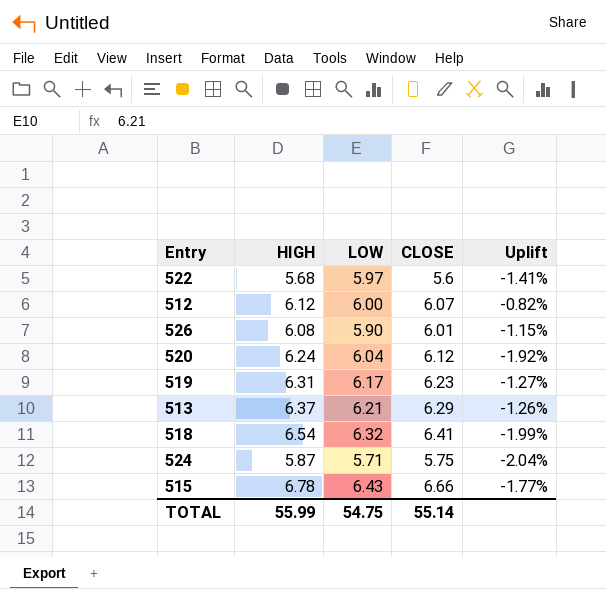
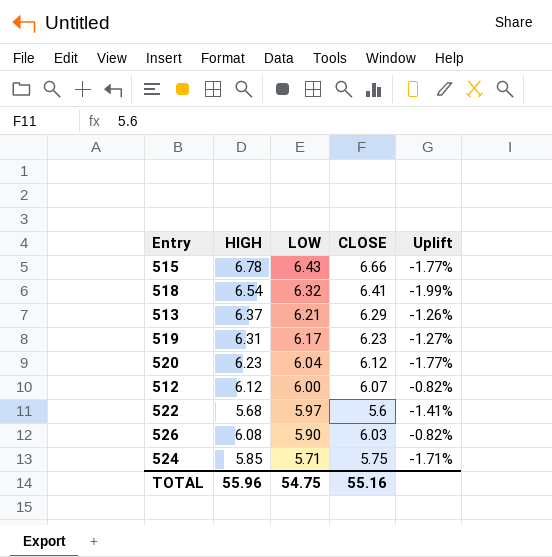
row order: none -> LOW descending
520 | HIGH: 6.24 -> 6.23
520 | Uplift: -1.92% -> -1.77%
526 | CLOSE: 6.01 -> 6.03
526 | Uplift: -1.15% -> -0.82%
524 | HIGH: 5.87 -> 5.85
524 | Uplift: -2.04% -> -1.71%
TOTAL | HIGH: 55.99 -> 55.96
TOTAL | CLOSE: 55.14 -> 55.16

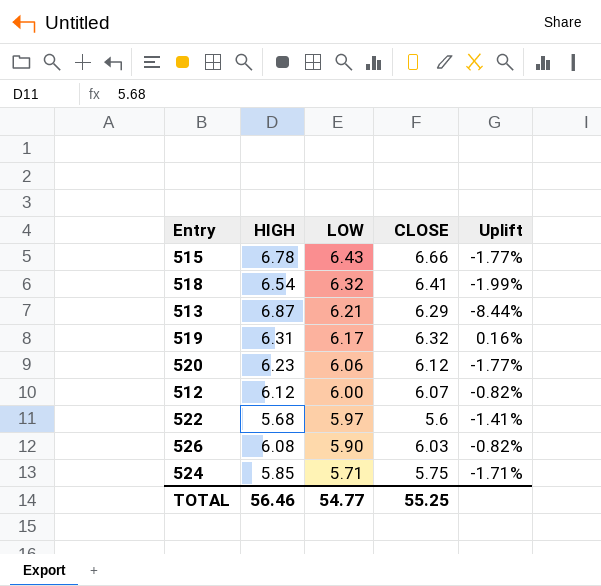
513 | HIGH: 6.37 -> 6.87
513 | Uplift: -1.26% -> -8.44%
519 | CLOSE: 6.23 -> 6.32
519 | Uplift: -1.27% -> 0.16%
520 | LOW: 6.04 -> 6.06
TOTAL | HIGH: 55.96 -> 56.46
TOTAL | LOW: 54.75 -> 54.77
TOTAL | CLOSE: 55.16 -> 55.25

